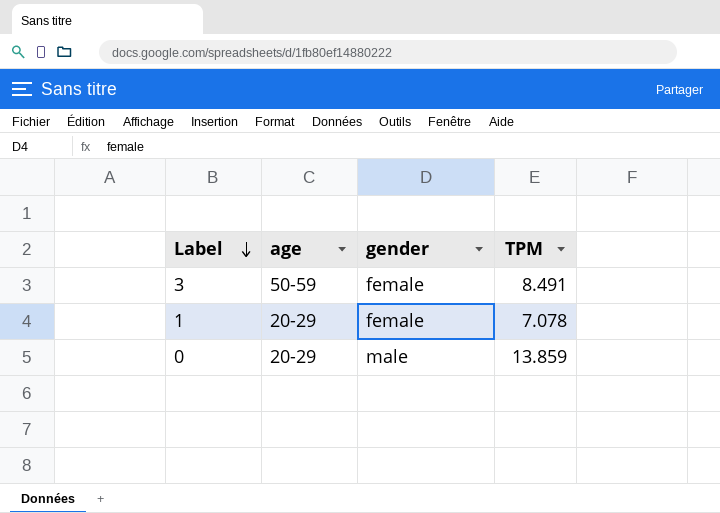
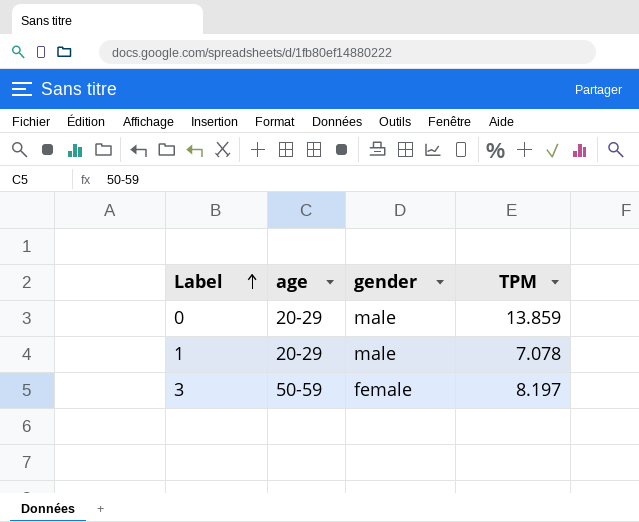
row order: Label descending -> Label ascending
1 | gender: female -> male
3 | TPM: 8.491 -> 8.197

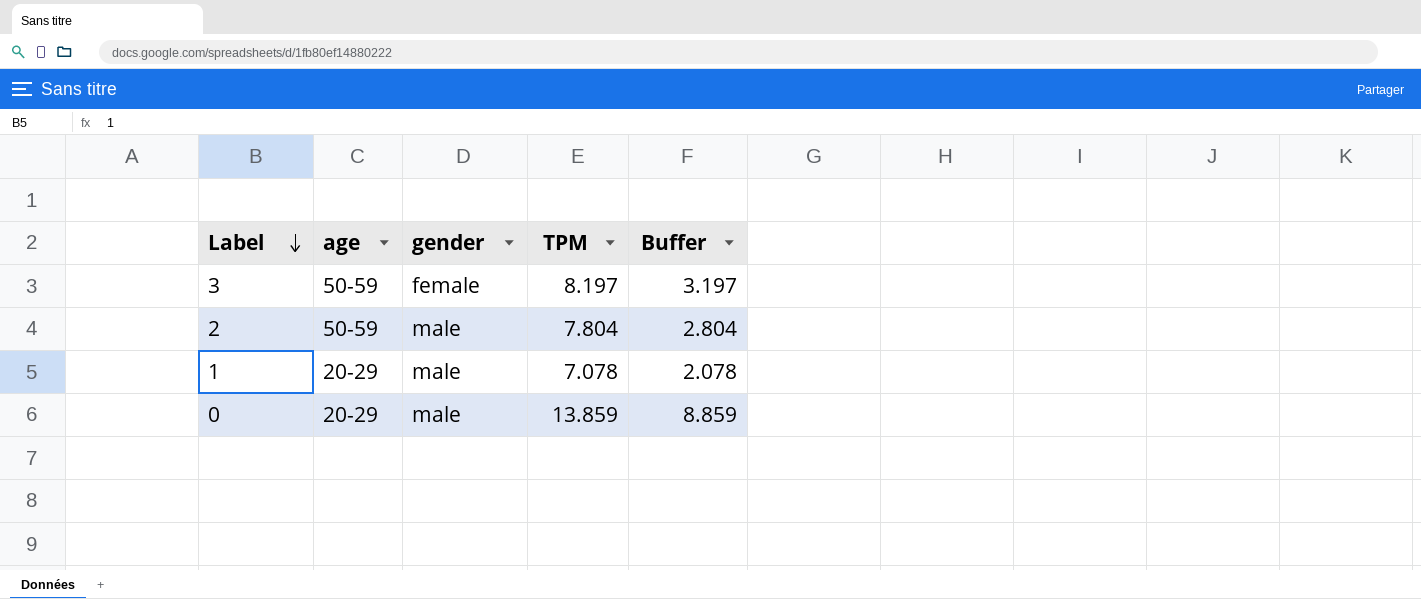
row order: Label ascending -> Label descending
column Buffer | formula: none -> [TPM] - 5
row 2: none -> 50-59 | male | 7.804 | 2.804

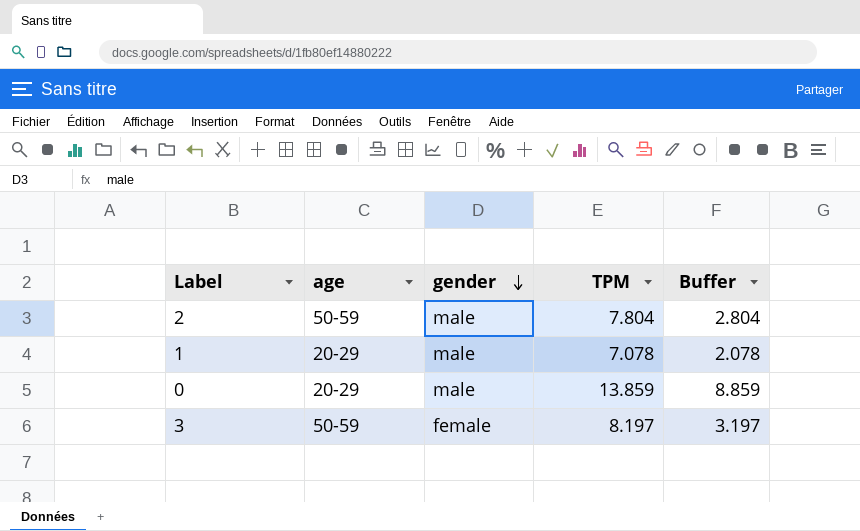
row order: Label descending -> gender descending

